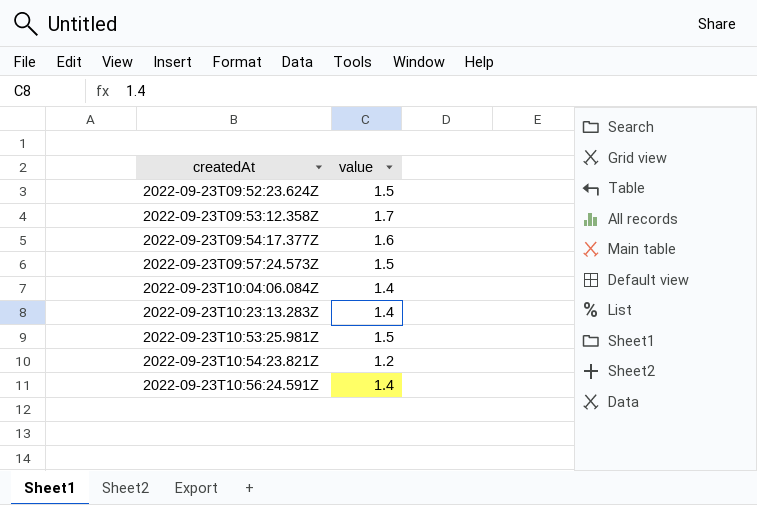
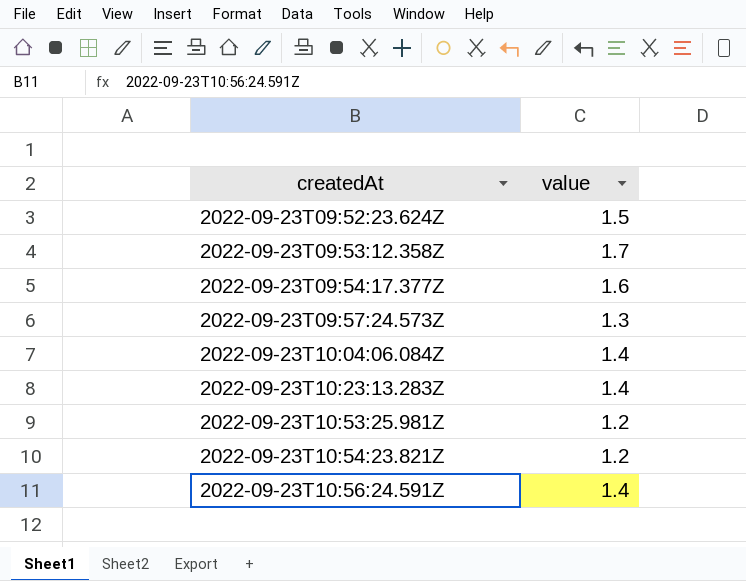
2022-09-23T09:57:24.573Z | value: 1.5 -> 1.3
2022-09-23T10:53:25.981Z | value: 1.5 -> 1.2

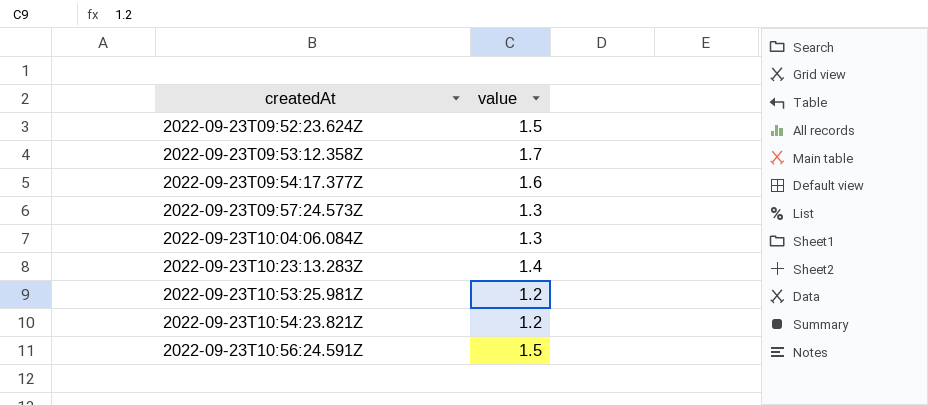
2022-09-23T10:04:06.084Z | value: 1.4 -> 1.3
2022-09-23T10:56:24.591Z | value: 1.4 -> 1.5

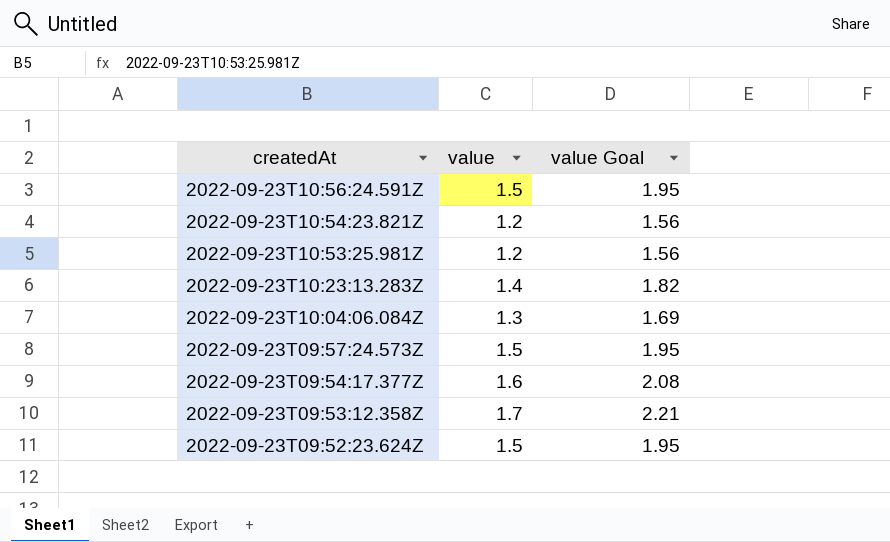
row order: createdAt ascending -> createdAt descending
column value Goal | formula: none -> [value] * 1.3
2022-09-23T09:57:24.573Z | value: 1.3 -> 1.5

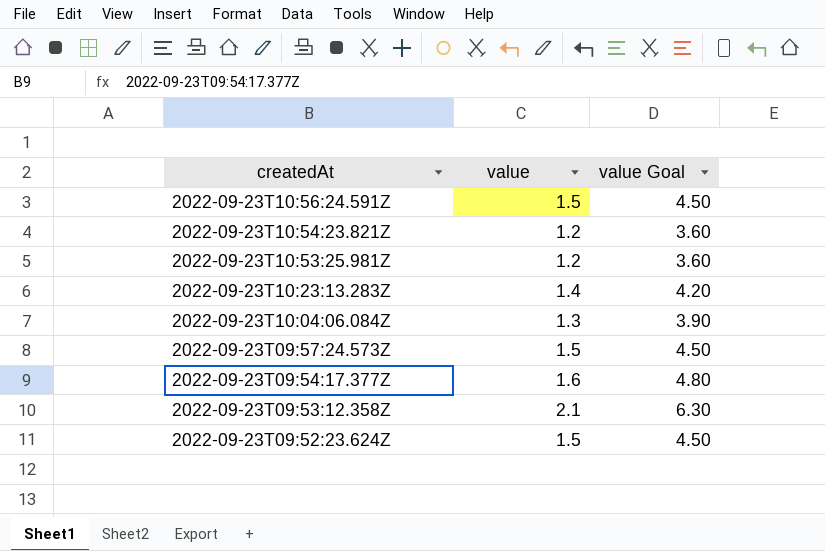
column value Goal | formula: [value] * 1.3 -> [value] * 3
2022-09-23T09:53:12.358Z | value: 1.7 -> 2.1

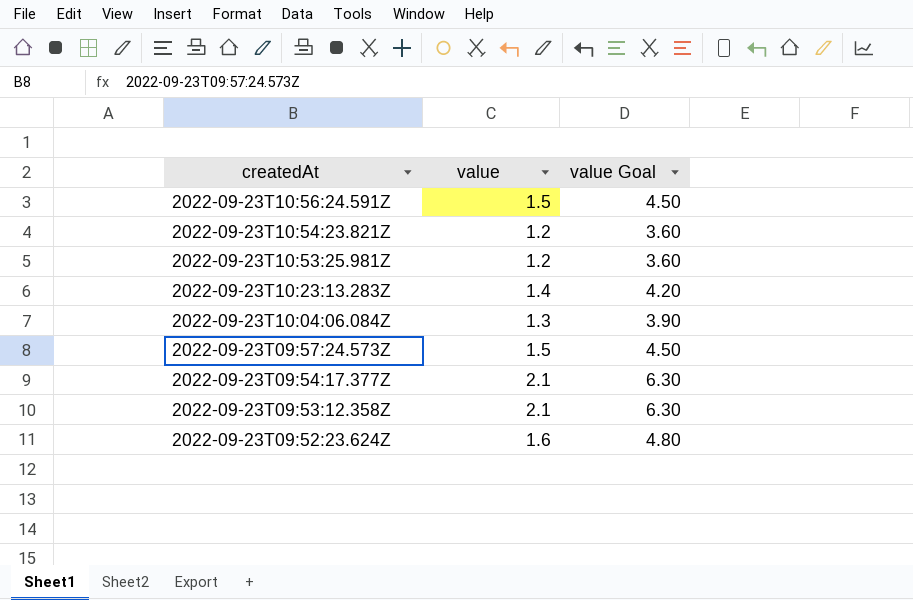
2022-09-23T09:54:17.377Z | value: 1.6 -> 2.1
2022-09-23T09:54:17.377Z | value Goal: 4.80 -> 6.30
2022-09-23T09:52:23.624Z | value: 1.5 -> 1.6
2022-09-23T09:52:23.624Z | value Goal: 4.50 -> 4.80

